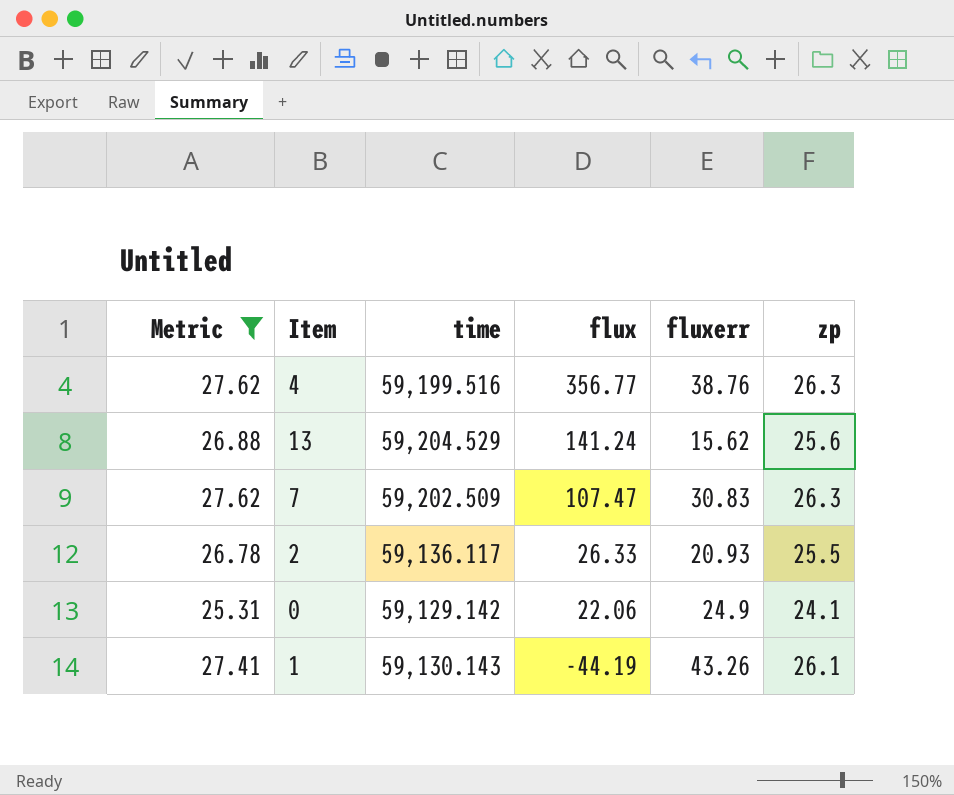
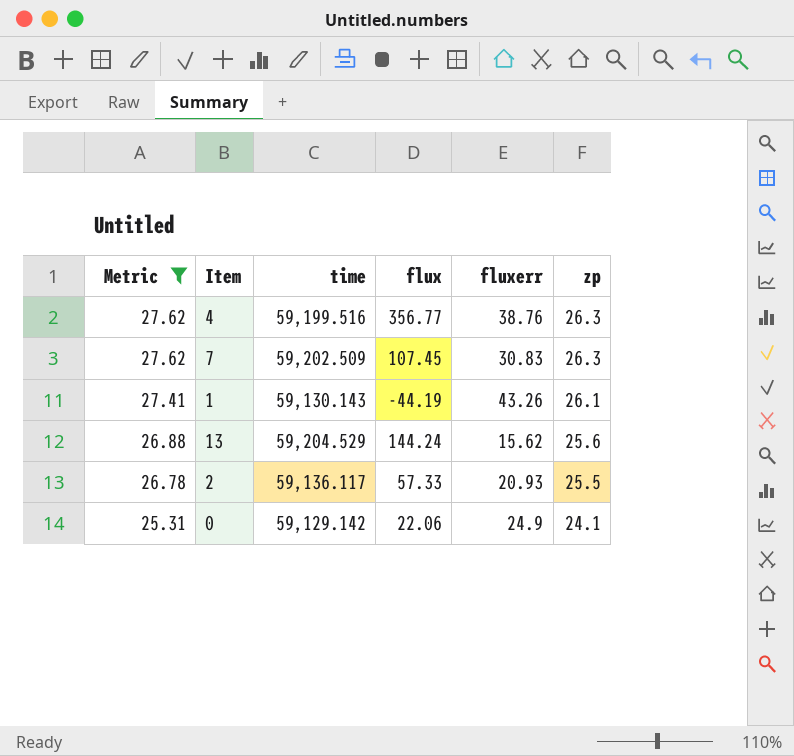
row order: flux descending -> Metric descending
7 | flux: 107.47 -> 107.45
13 | flux: 141.24 -> 144.24
2 | flux: 26.33 -> 57.33

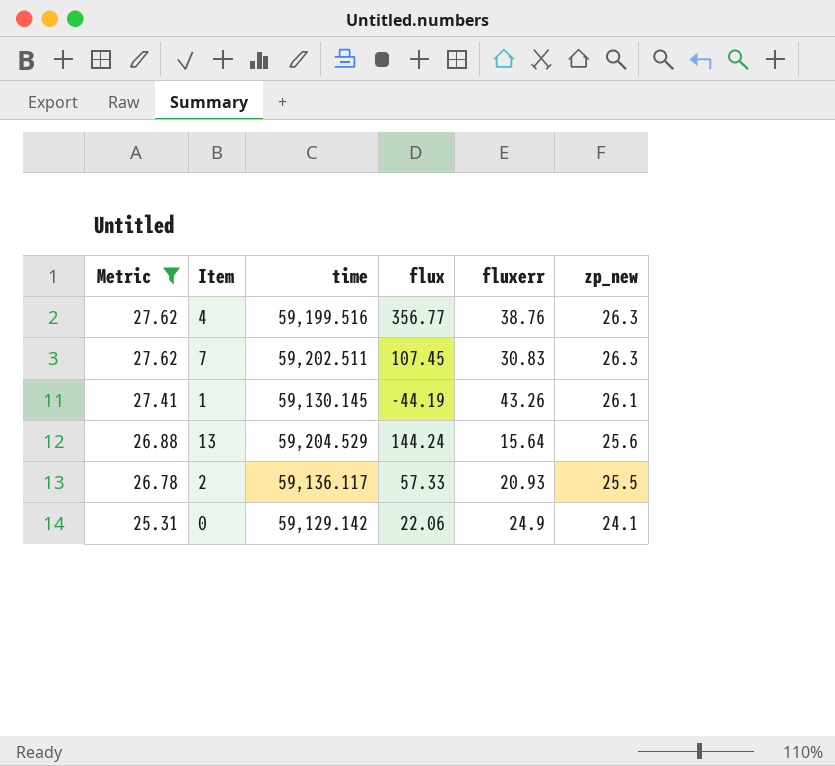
column name: zp -> zp_new
7 | time: 59,202.509 -> 59,202.511
1 | time: 59,130.143 -> 59,130.145
13 | fluxerr: 15.62 -> 15.64

